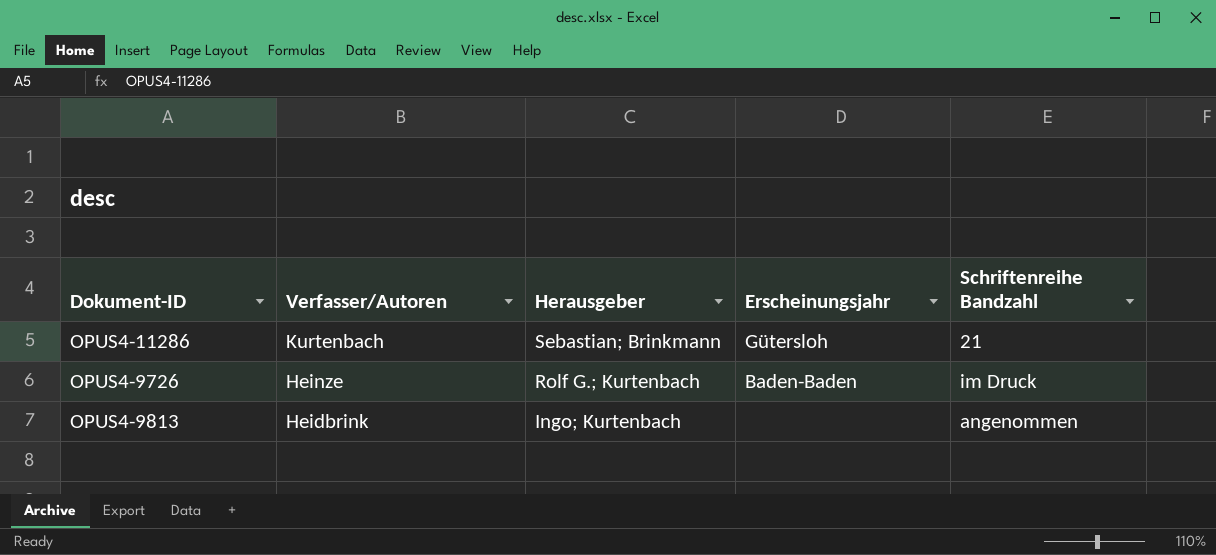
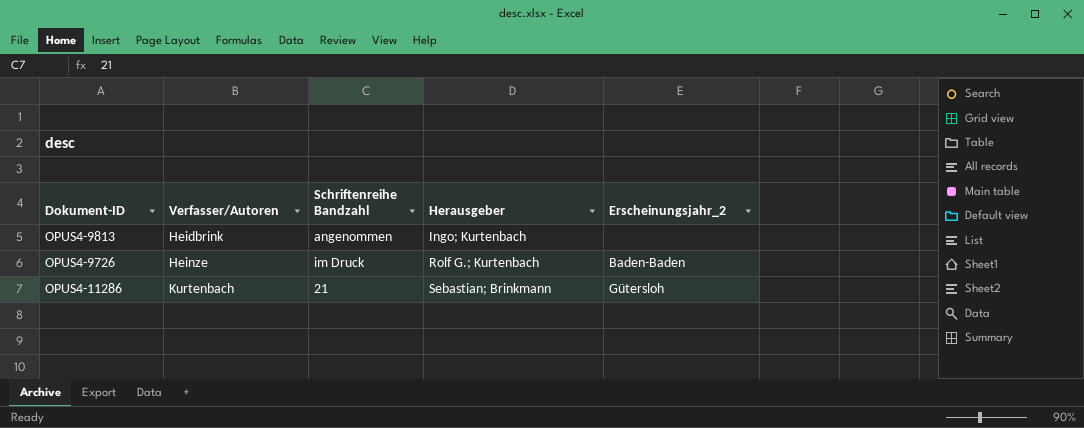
row order: Verfasser/Autoren descending -> Verfasser/Autoren ascending
column Schriftenreihe Bandzahl | position: 5 -> 3
column name: Erscheinungsjahr -> Erscheinungsjahr_2

